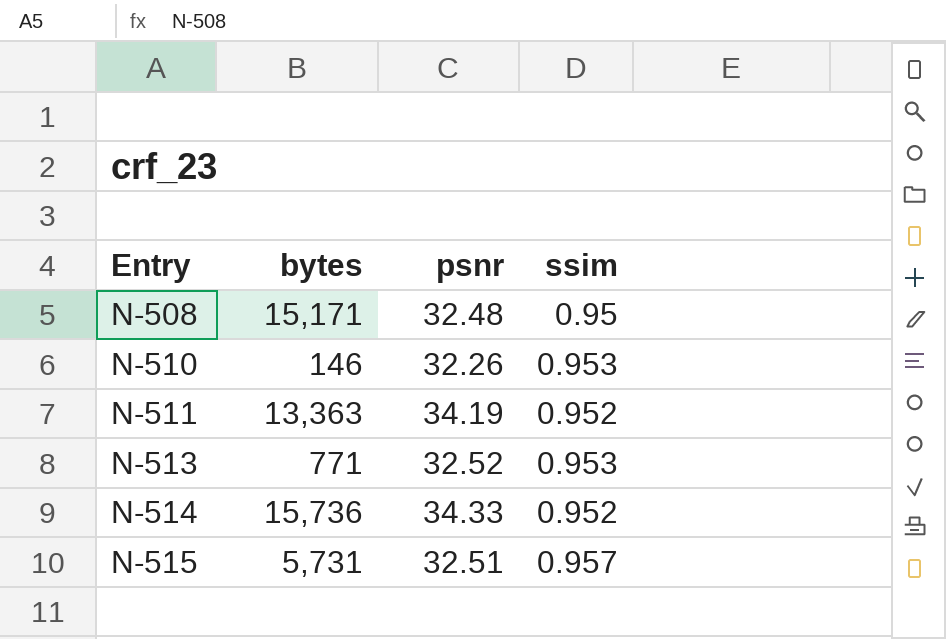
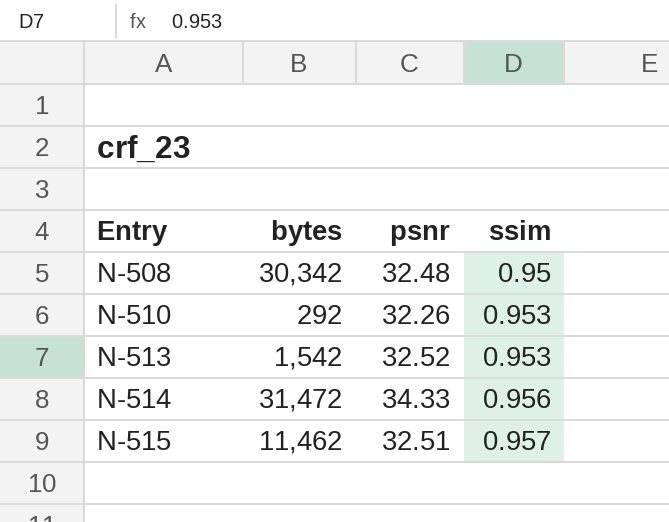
row N-511: 13,363 | 34.19 | 0.952 -> none
N-508 | bytes: 15,171 -> 30,342
N-510 | bytes: 146 -> 292
N-513 | bytes: 771 -> 1,542
N-514 | bytes: 15,736 -> 31,472
N-514 | ssim: 0.952 -> 0.956
N-515 | bytes: 5,731 -> 11,462

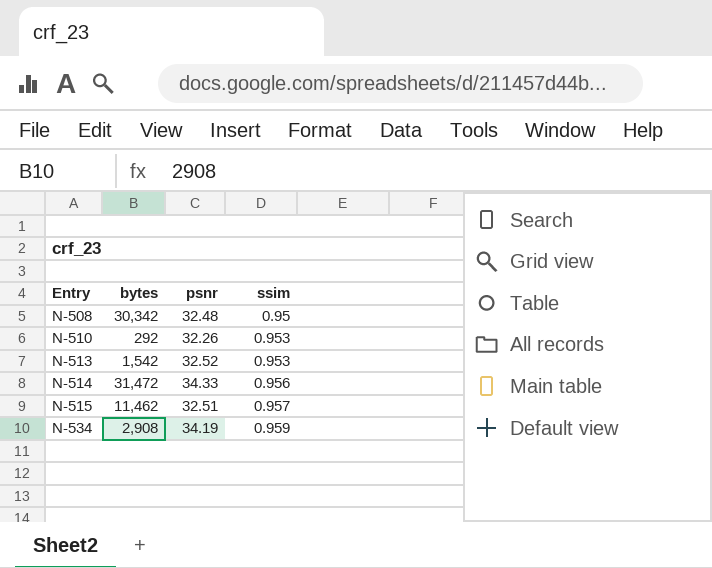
row N-534: none -> 2,908 | 34.19 | 0.959

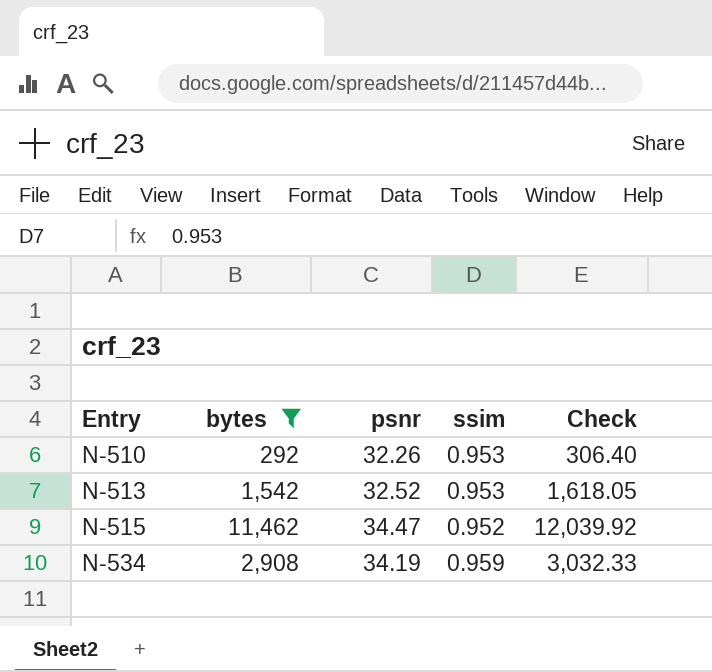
filter: none -> bytes <= 11,462
column Check | formula: none -> [bytes] / [ssim]
N-515 | psnr: 32.51 -> 34.47
N-515 | ssim: 0.957 -> 0.952

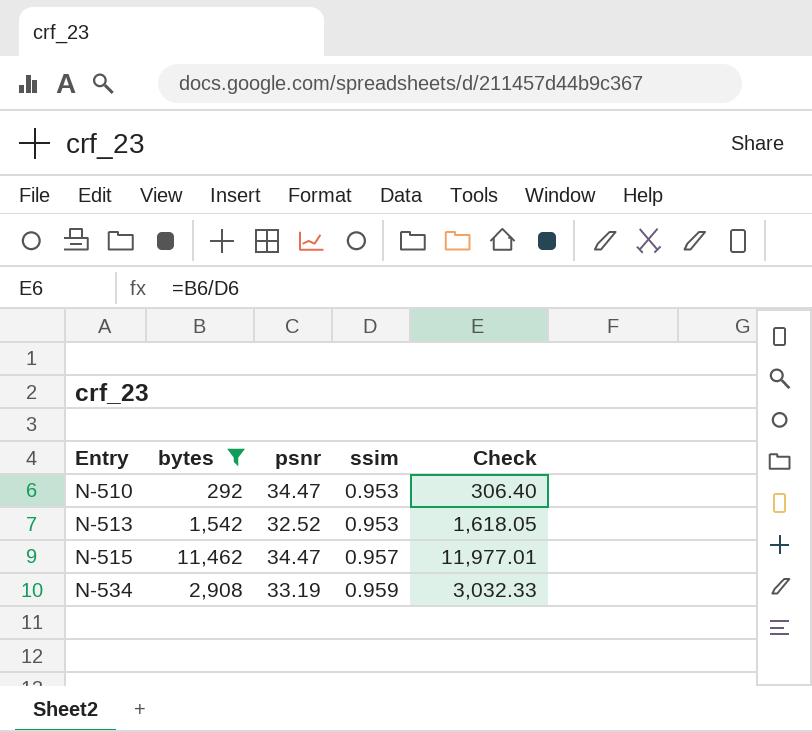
N-510 | psnr: 32.26 -> 34.47
N-515 | ssim: 0.952 -> 0.957
N-515 | Check: 12,039.92 -> 11,977.01
N-534 | psnr: 34.19 -> 33.19

